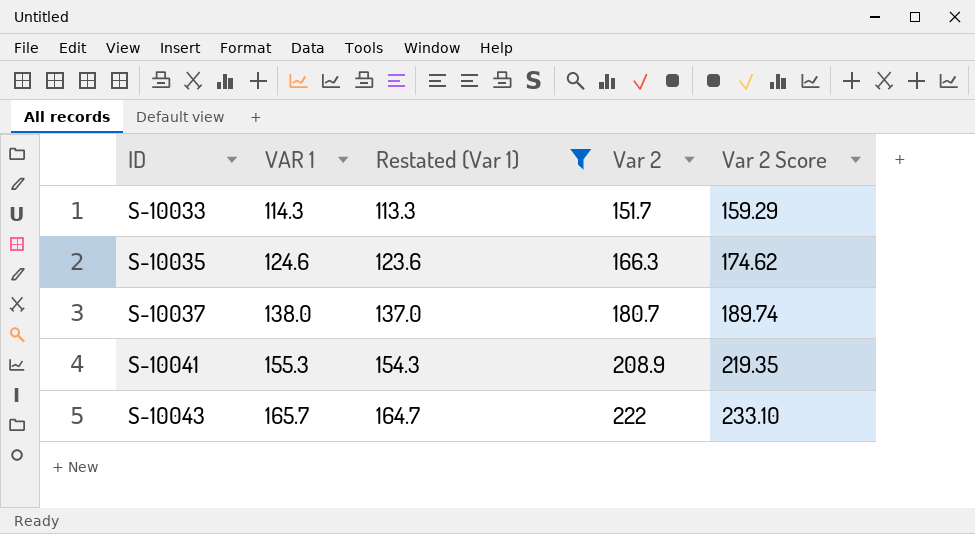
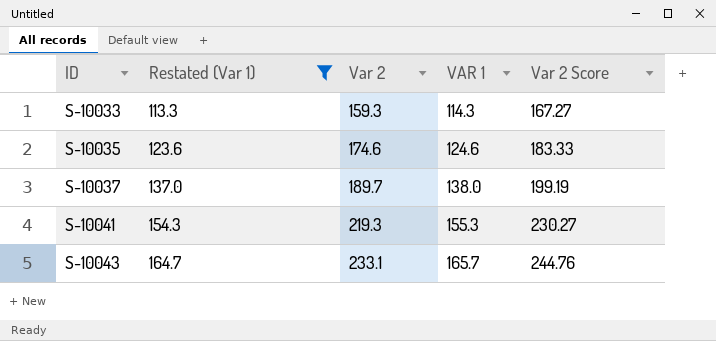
column VAR 1 | position: 2 -> 4
S-10033 | Var 2: 151.7 -> 159.3
S-10033 | Var 2 Score: 159.29 -> 167.27
S-10035 | Var 2: 166.3 -> 174.6
S-10035 | Var 2 Score: 174.62 -> 183.33
S-10037 | Var 2: 180.7 -> 189.7
S-10037 | Var 2 Score: 189.74 -> 199.19
S-10041 | Var 2: 208.9 -> 219.3
S-10041 | Var 2 Score: 219.35 -> 230.27
S-10043 | Var 2: 222 -> 233.1
S-10043 | Var 2 Score: 233.10 -> 244.76

